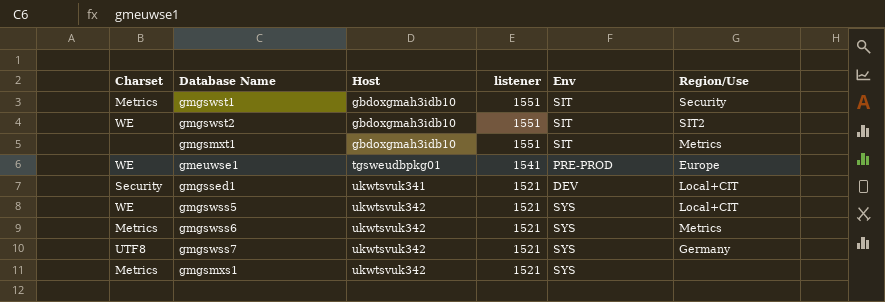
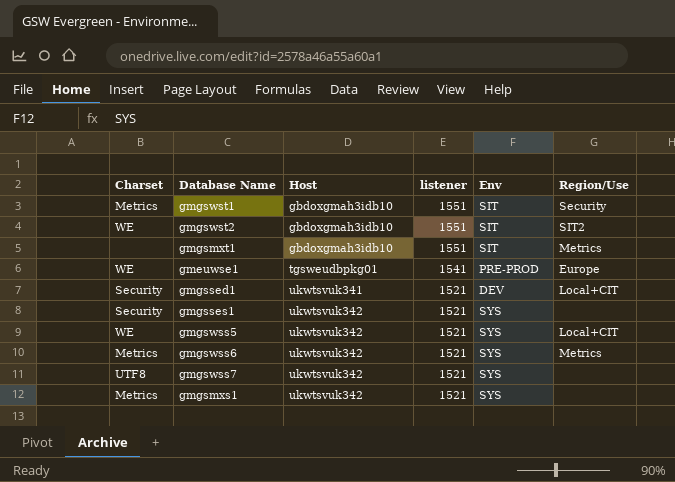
row gmgsses1: none -> Security | ukwtsvuk342 | 1521 | SYS | none
gmgswss7 | Region/Use: Germany -> none

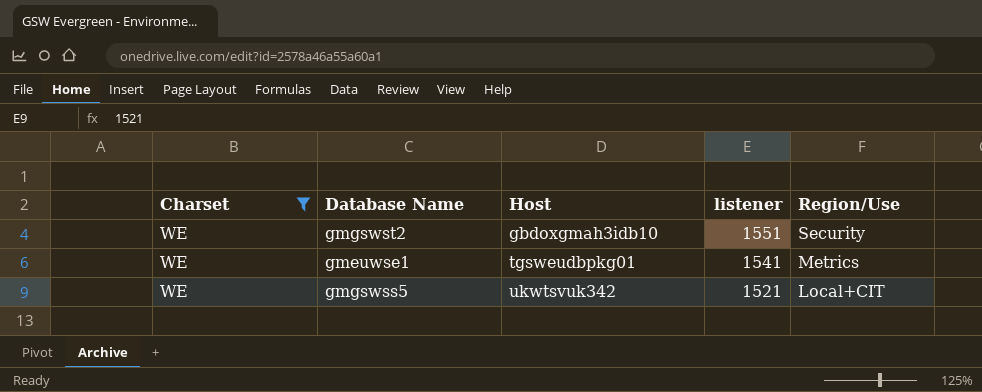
filter: none -> Charset = WE
column Env | position: 5 -> none
gmgswst2 | Region/Use: SIT2 -> Security
gmeuwse1 | Region/Use: Europe -> Metrics

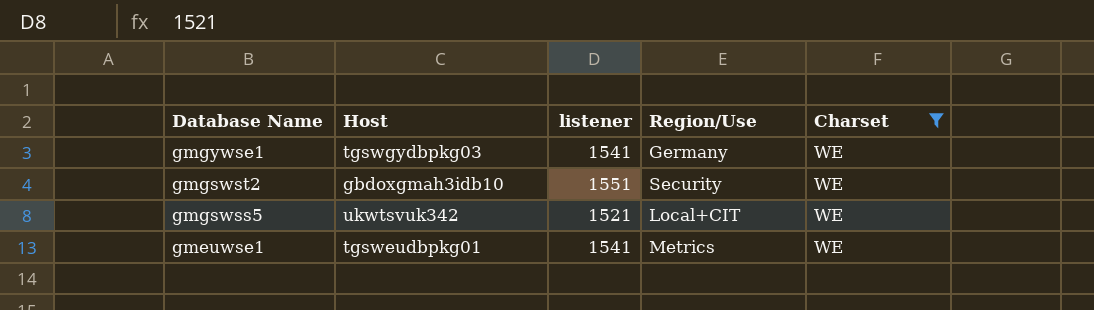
row order: Host ascending -> Database Name descending
column Charset | position: 1 -> 5
row gmgywse1: none -> tgswgydbpkg03 | 1541 | Germany | WE

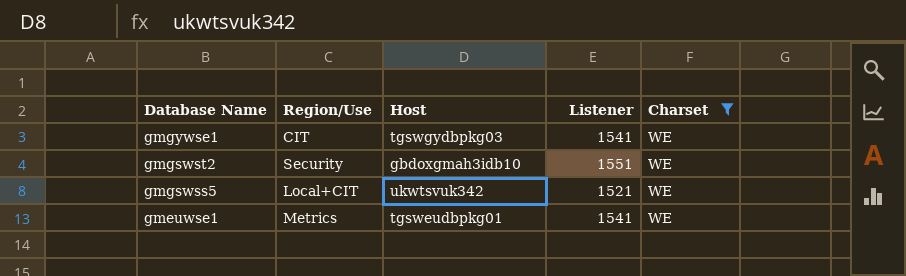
column Region/Use | position: 4 -> 2
column name: listener -> Listener
gmgywse1 | Region/Use: Germany -> CIT

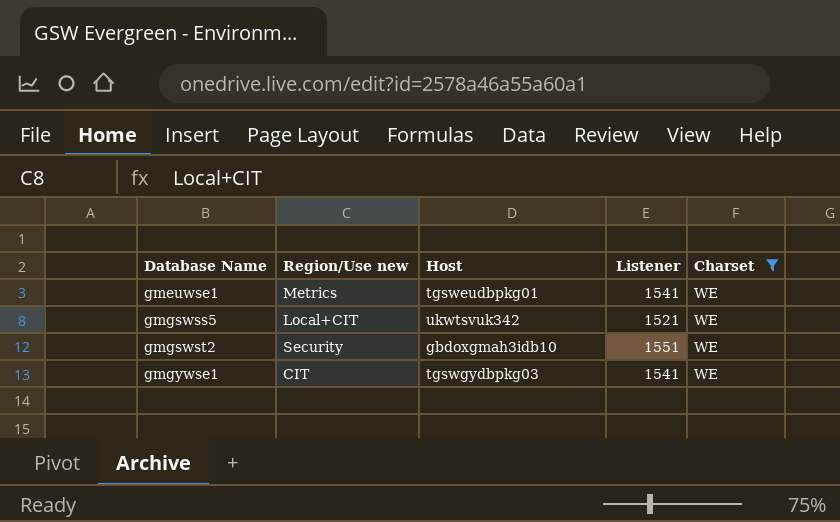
row order: Database Name descending -> Database Name ascending
column name: Region/Use -> Region/Use new

